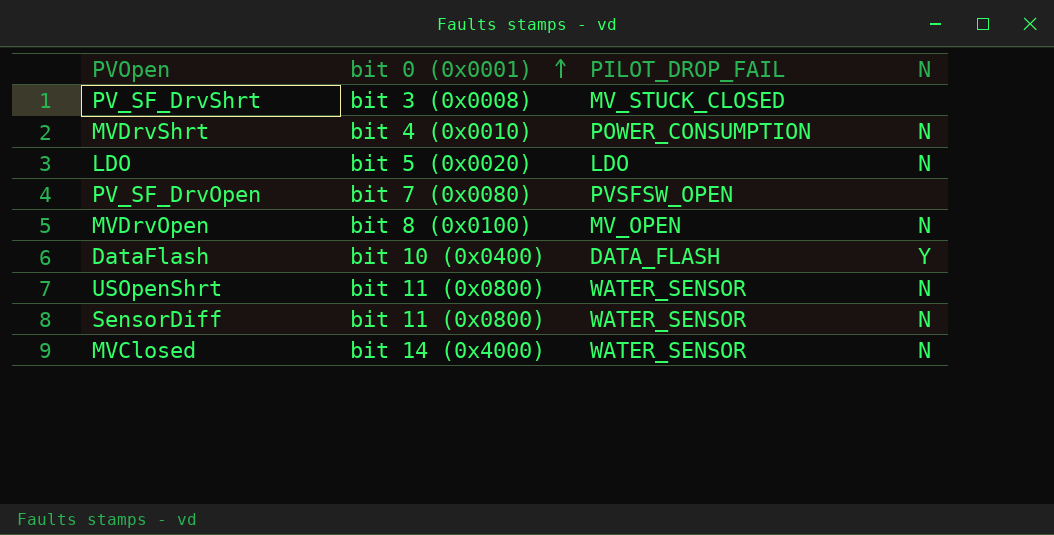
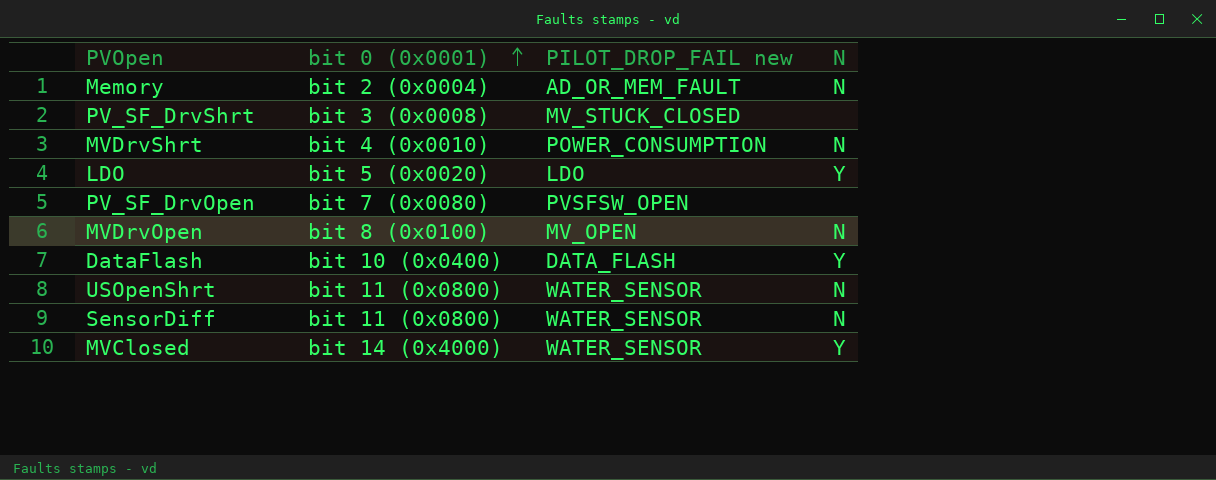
column name: PILOT_DROP_FAIL -> PILOT_DROP_FAIL new
row Memory: none -> bit 2 (0x0004) | AD_OR_MEM_FAULT | N
LDO | N: N -> Y
MVClosed | N: N -> Y

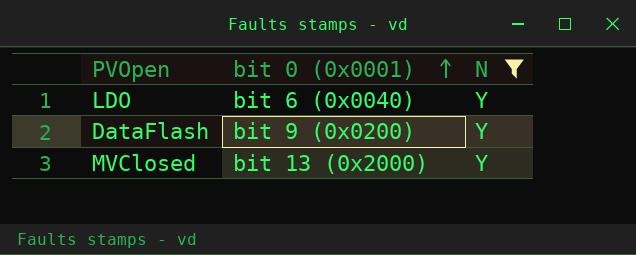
filter: none -> N = Y
column PILOT_DROP_FAIL new | position: 3 -> none
LDO | bit 0 (0x0001): bit 5 (0x0020) -> bit 6 (0x0040)
DataFlash | bit 0 (0x0001): bit 10 (0x0400) -> bit 9 (0x0200)
MVClosed | bit 0 (0x0001): bit 14 (0x4000) -> bit 13 (0x2000)

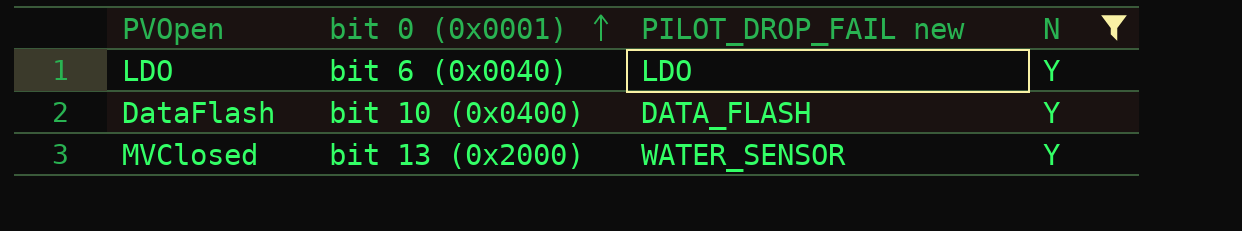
column PILOT_DROP_FAIL new | position: none -> 3
DataFlash | bit 0 (0x0001): bit 9 (0x0200) -> bit 10 (0x0400)

